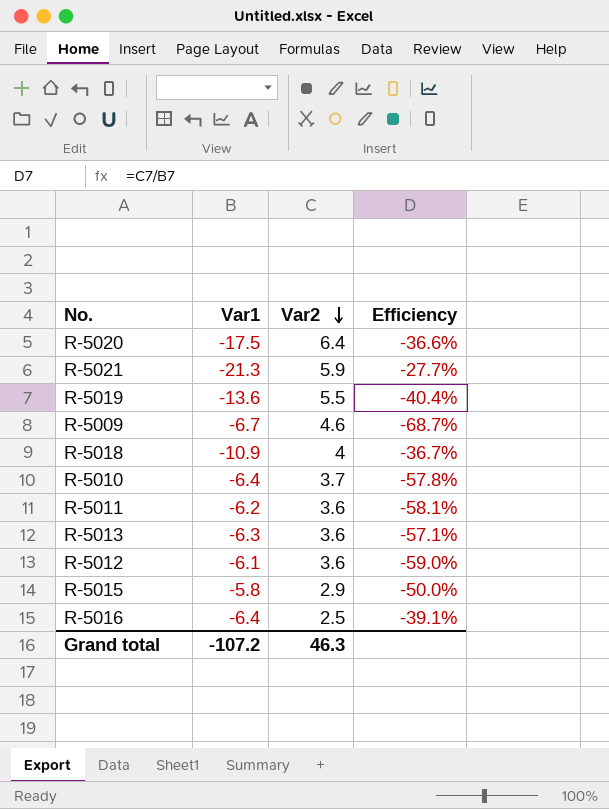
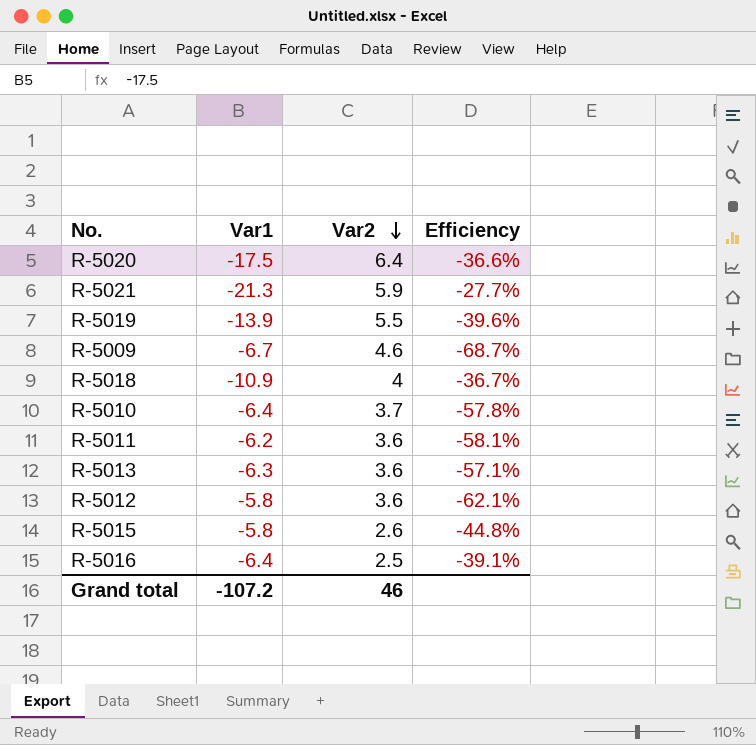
R-5019 | Var1: -13.6 -> -13.9
R-5019 | Efficiency: -40.4% -> -39.6%
R-5012 | Var1: -6.1 -> -5.8
R-5012 | Efficiency: -59.0% -> -62.1%
R-5015 | Var2: 2.9 -> 2.6
R-5015 | Efficiency: -50.0% -> -44.8%
Grand total | Var2: 46.3 -> 46

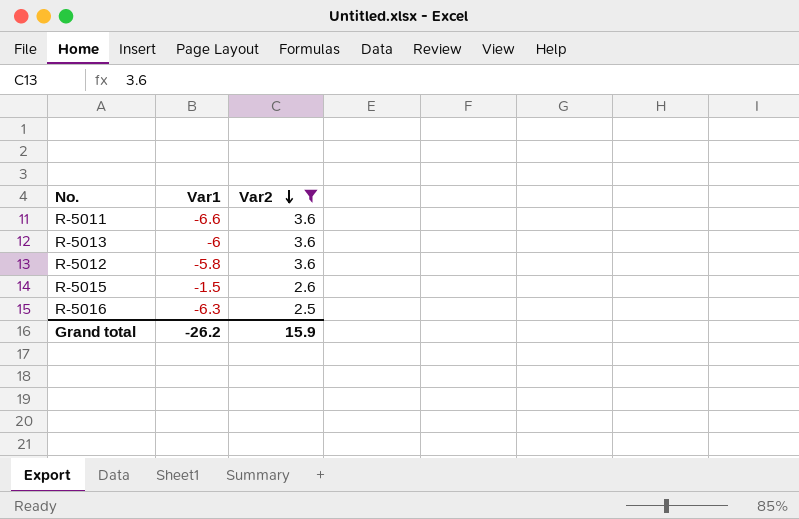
filter: none -> Var2 <= 3.6
column Efficiency | formula: [Var2] / [Var1] -> none
R-5011 | Var1: -6.2 -> -6.6
R-5013 | Var1: -6.3 -> -6
R-5015 | Var1: -5.8 -> -1.5
R-5016 | Var1: -6.4 -> -6.3
Grand total | Var1: -107.2 -> -26.2
Grand total | Var2: 46 -> 15.9

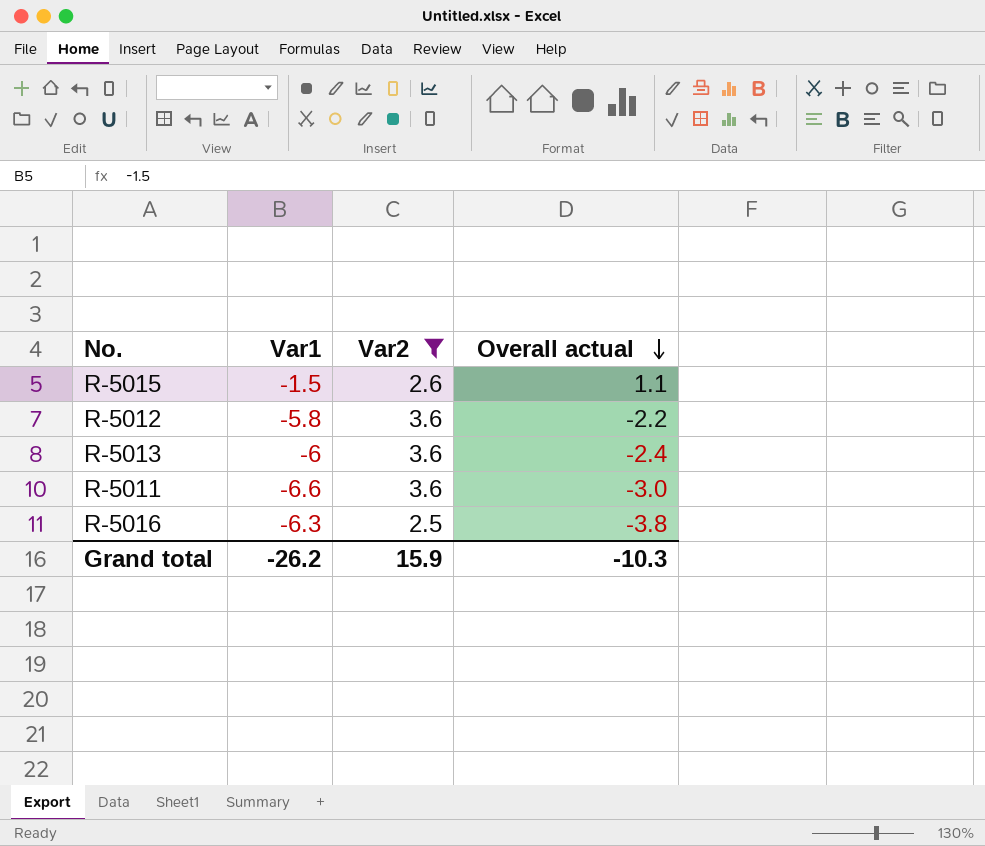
row order: Var2 descending -> Overall actual descending
column Overall actual | formula: none -> [Var1] + [Var2]

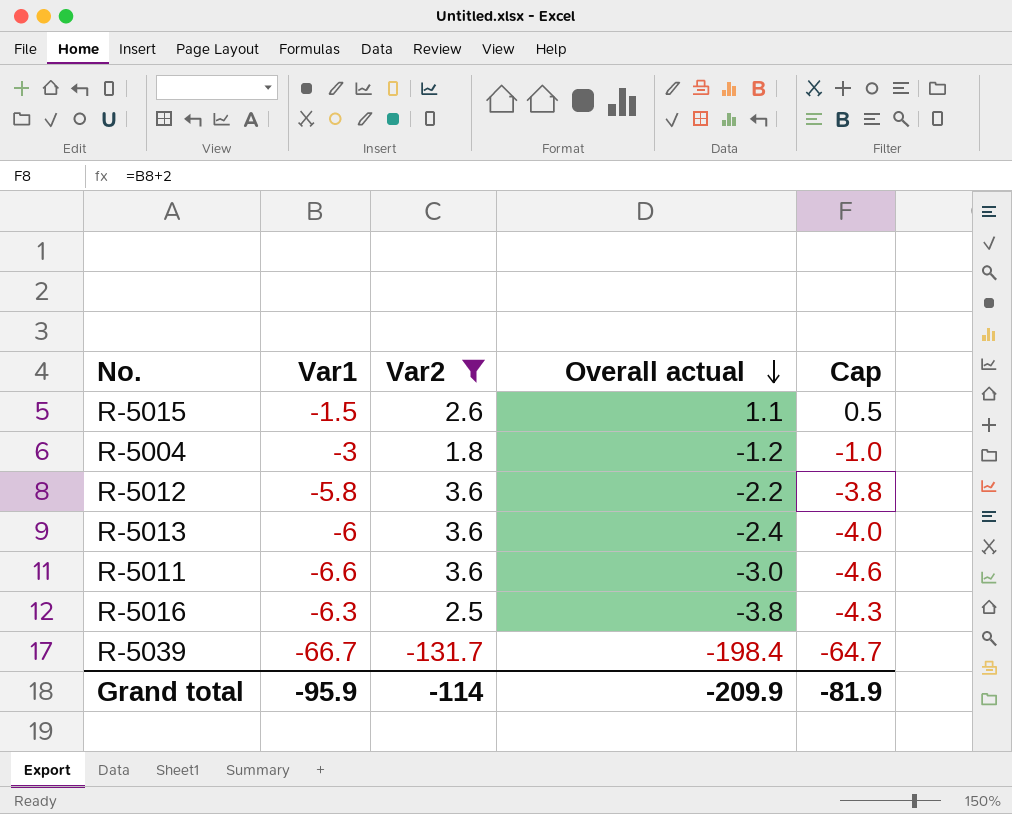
column Cap | formula: none -> [Var1] + 2
row R-5004: none -> -3 | 1.8 | -1.2 | -1.0
row R-5039: none -> -66.7 | -131.7 | -198.4 | -64.7
Grand total | Var1: -26.2 -> -95.9
Grand total | Var2: 15.9 -> -114
Grand total | Overall actual: -10.3 -> -209.9

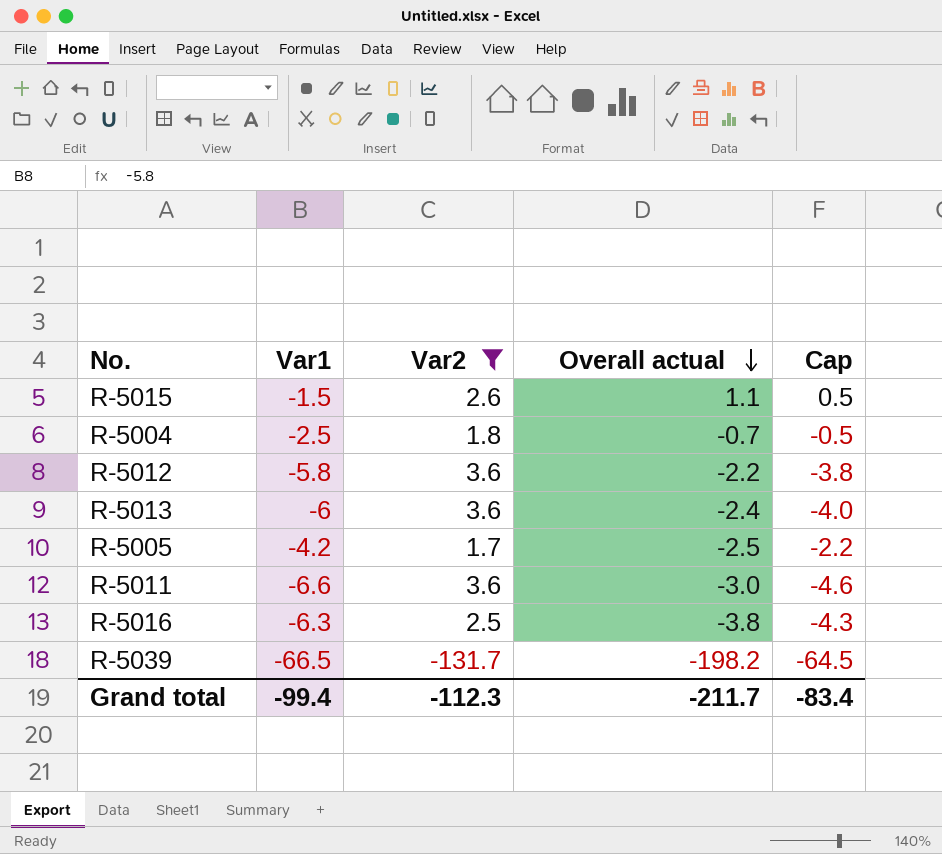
R-5004 | Var1: -3 -> -2.5
R-5004 | Overall actual: -1.2 -> -0.7
R-5004 | Cap: -1.0 -> -0.5
row R-5005: none -> -4.2 | 1.7 | -2.5 | -2.2
R-5039 | Var1: -66.7 -> -66.5
R-5039 | Overall actual: -198.4 -> -198.2
R-5039 | Cap: -64.7 -> -64.5
Grand total | Var1: -95.9 -> -99.4
Grand total | Var2: -114 -> -112.3
Grand total | Overall actual: -209.9 -> -211.7
Grand total | Cap: -81.9 -> -83.4

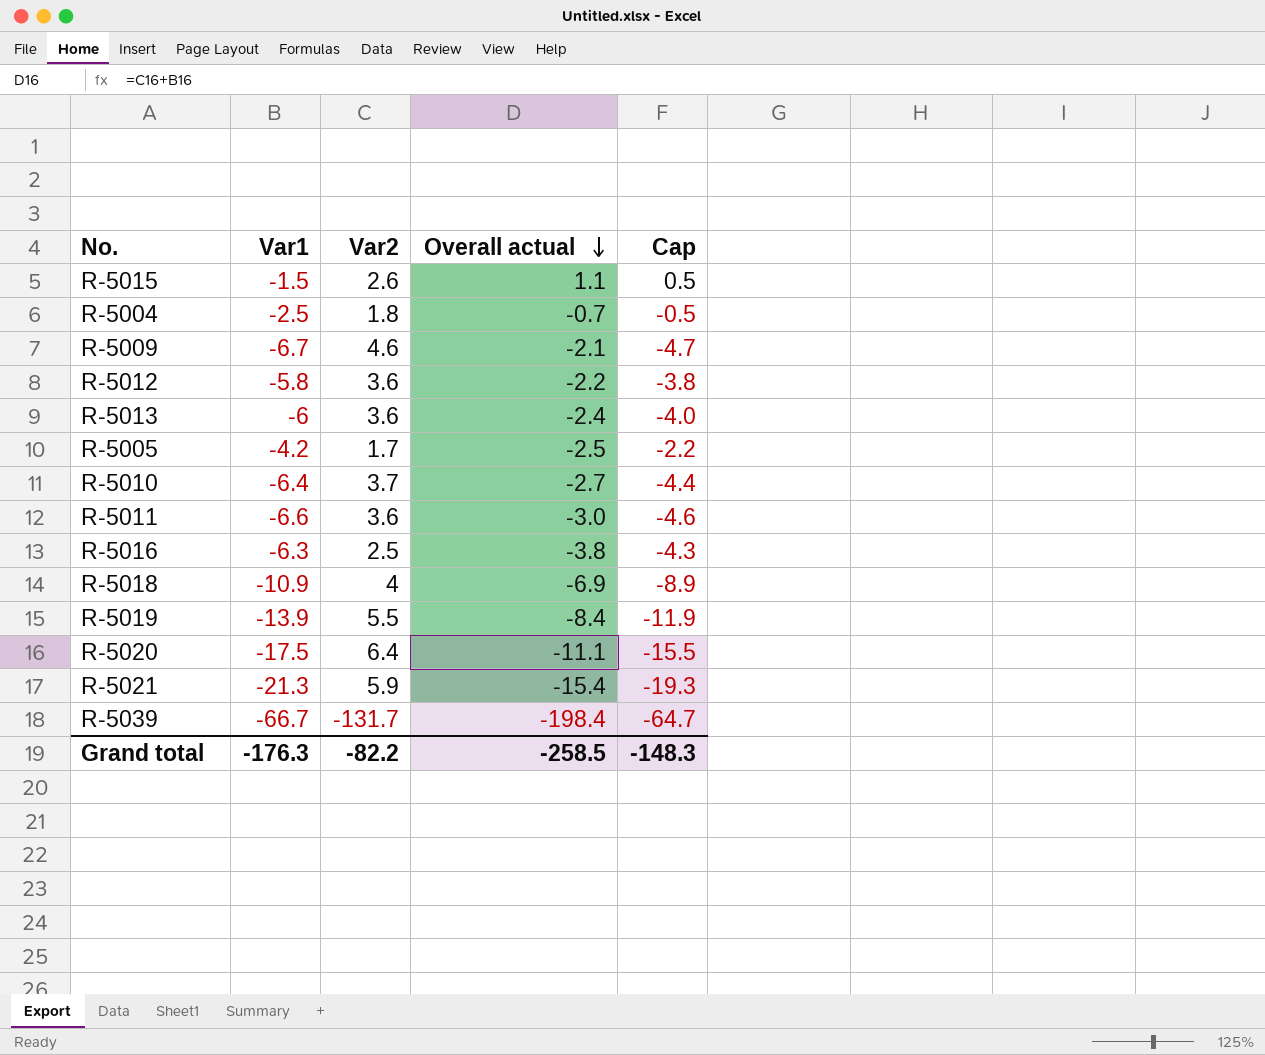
filter: Var2 <= 3.6 -> none
R-5039 | Var1: -66.5 -> -66.7
R-5039 | Overall actual: -198.2 -> -198.4
R-5039 | Cap: -64.5 -> -64.7
Grand total | Var1: -99.4 -> -176.3
Grand total | Var2: -112.3 -> -82.2
Grand total | Overall actual: -211.7 -> -258.5
Grand total | Cap: -83.4 -> -148.3

